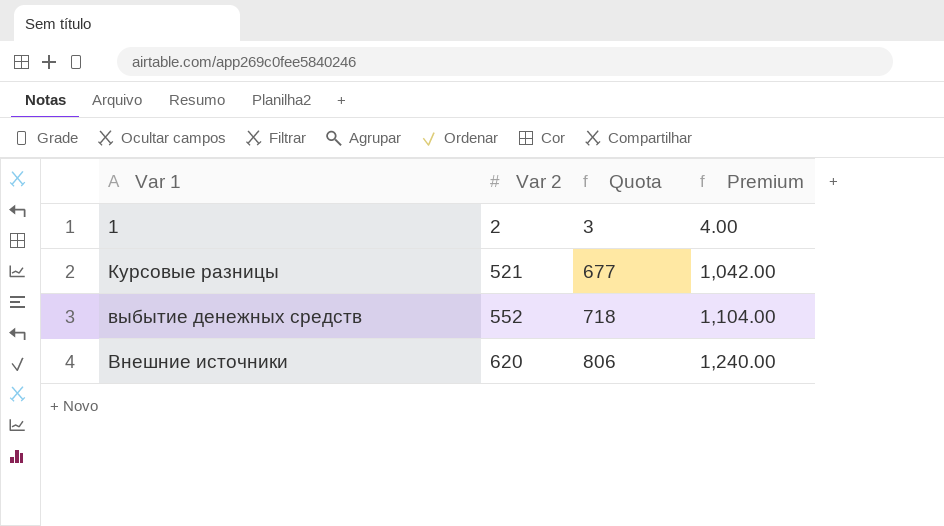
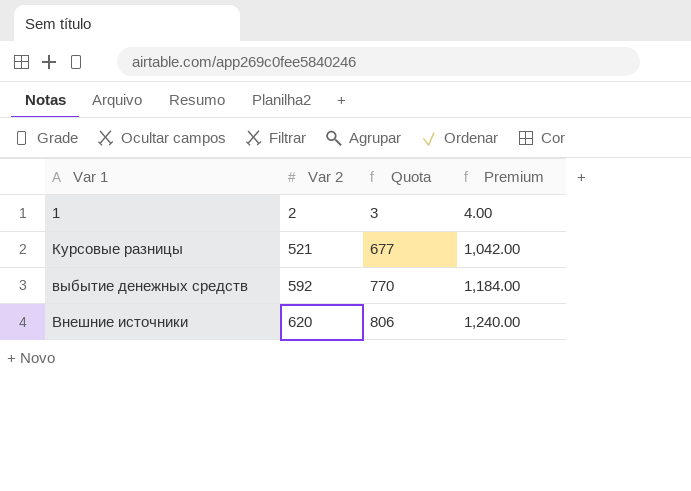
выбытие денежных средств | Var 2: 552 -> 592
выбытие денежных средств | Quota: 718 -> 770
выбытие денежных средств | Premium: 1,104.00 -> 1,184.00

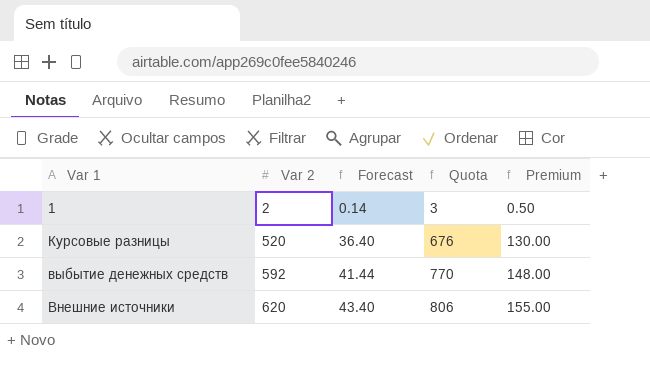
column Forecast | formula: none -> [Var 2] * 0.07
column Premium | formula: [Var 2] * 2 -> [Var 2] * 0.25
Курсовые разницы | Var 2: 521 -> 520
Курсовые разницы | Quota: 677 -> 676

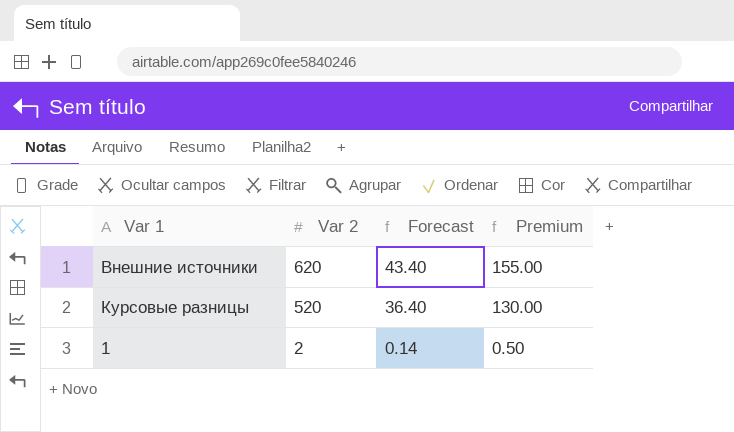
row order: Var 2 ascending -> Var 2 descending
column Quota | formula: [Var 2] * 1.3 -> none
row выбытие денежных средств: 592 | 41.44 | 770 | 148.00 -> none

